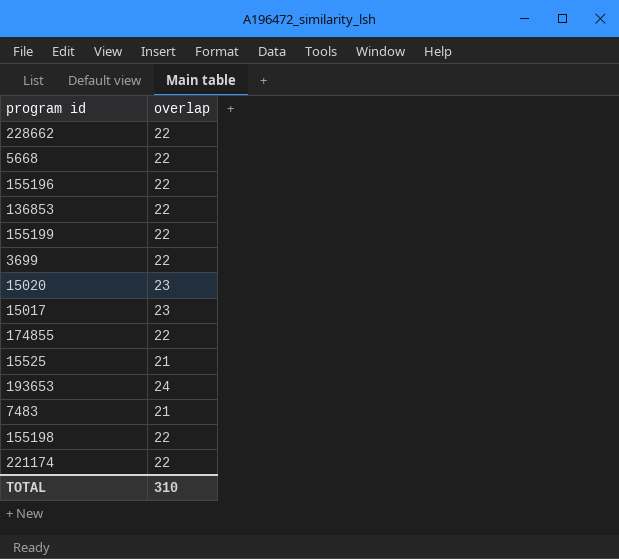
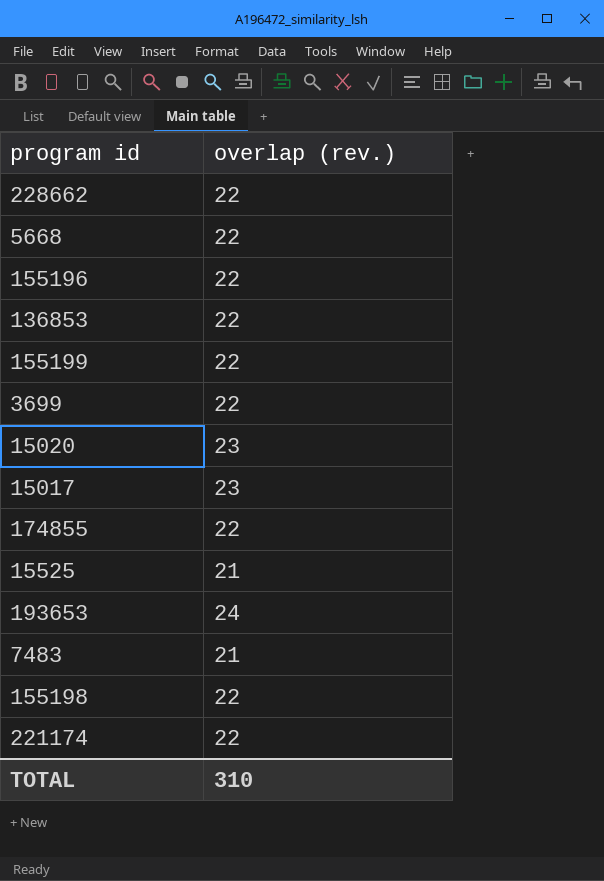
column name: overlap -> overlap (rev.)

